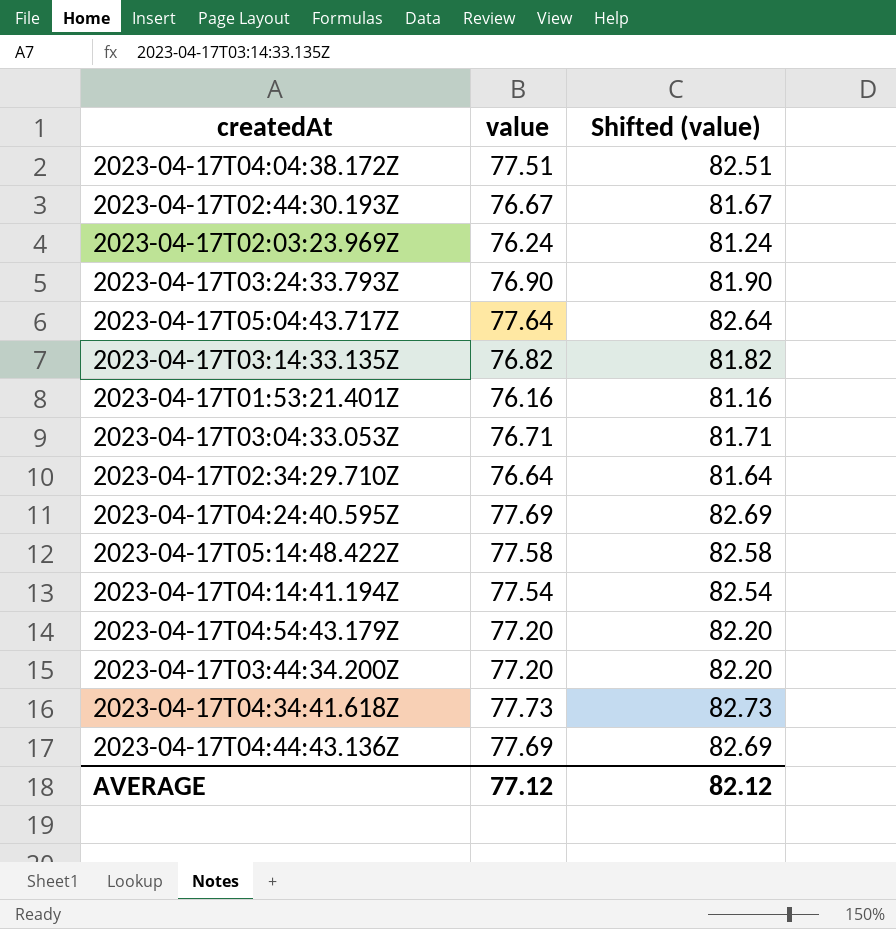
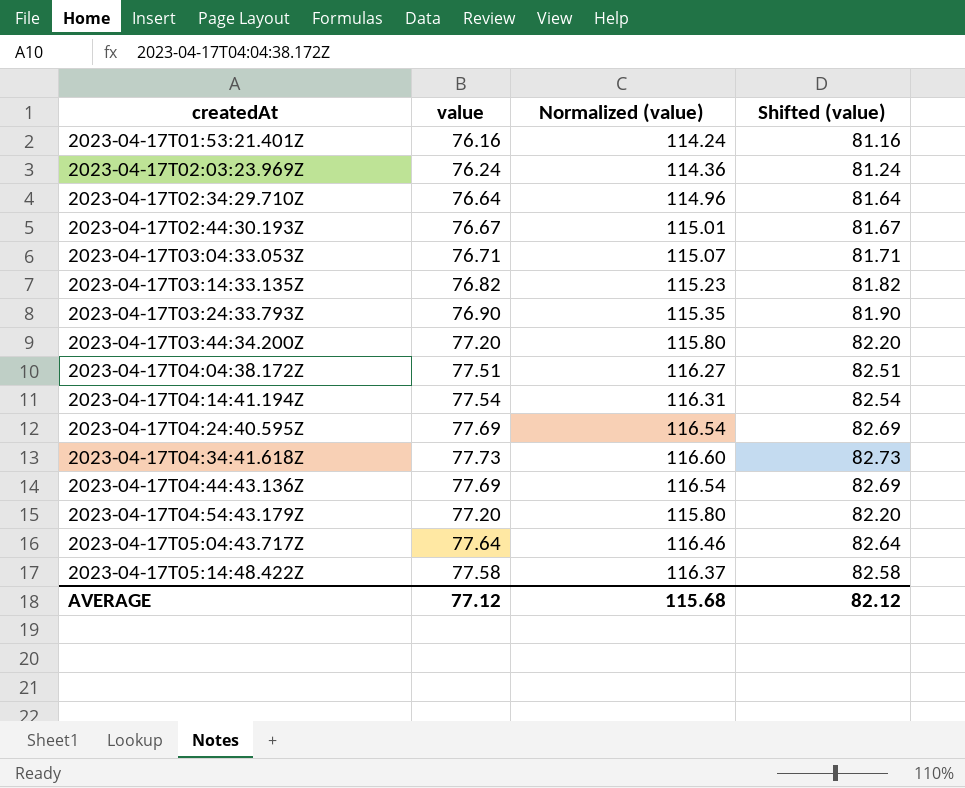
row order: none -> createdAt ascending
column Normalized (value) | formula: none -> [value] * 1.5

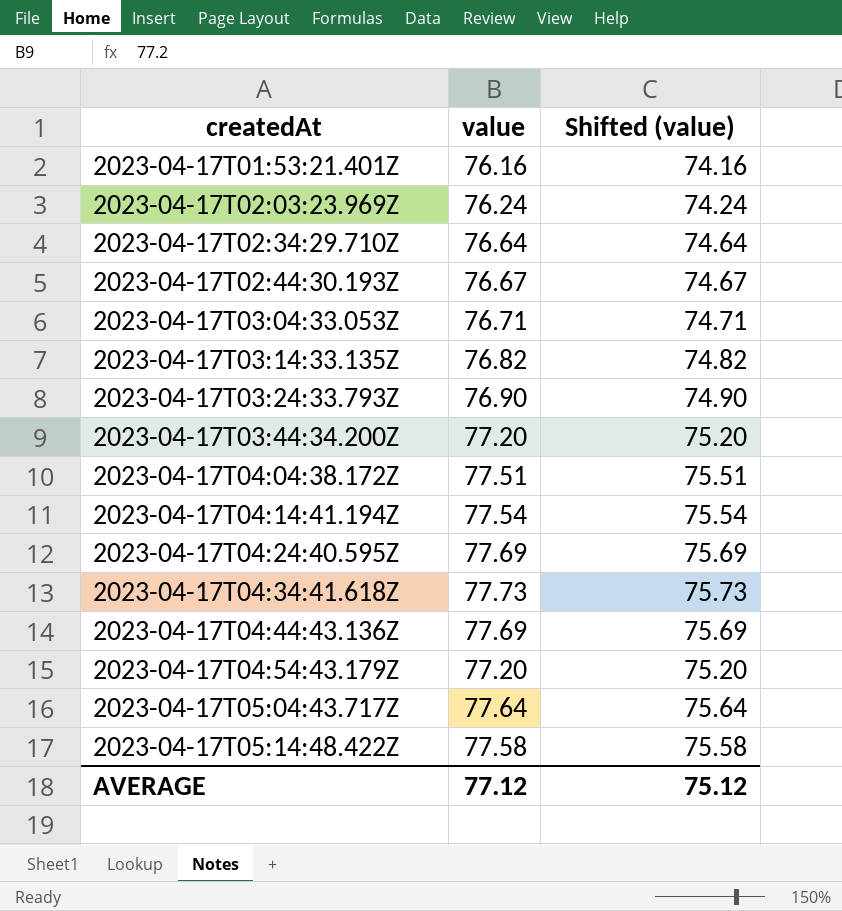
column Normalized (value) | formula: [value] * 1.5 -> none
column Shifted (value) | formula: [value] + 5 -> [value] - 2
AVERAGE | Shifted (value): 82.12 -> 75.12

